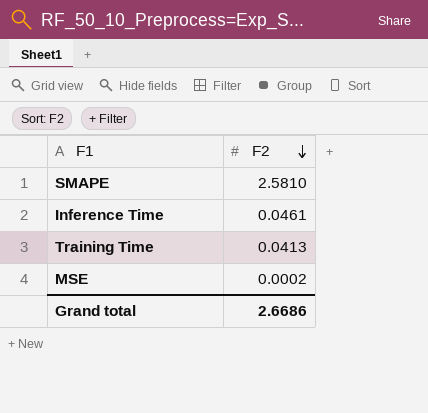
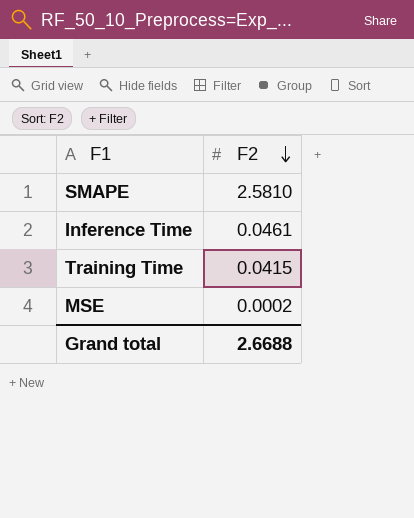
Training Time | F2: 0.0413 -> 0.0415
Grand total | F2: 2.6686 -> 2.6688

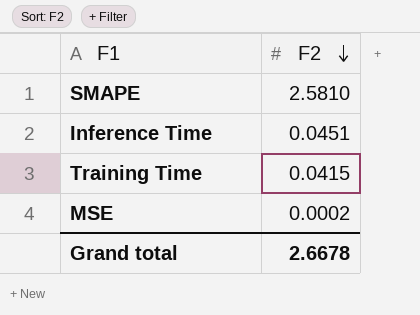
Inference Time | F2: 0.0461 -> 0.0451
Grand total | F2: 2.6688 -> 2.6678

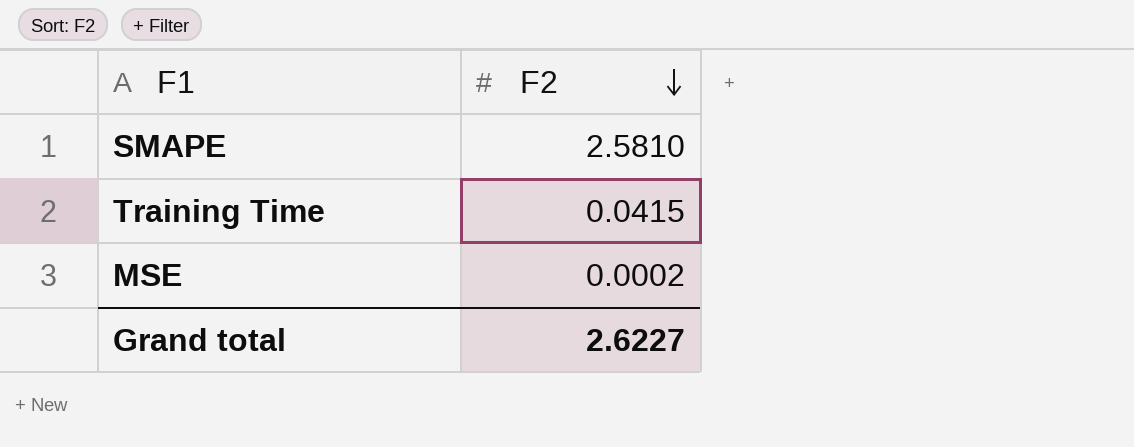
row Inference Time: 0.0451 -> none
Grand total | F2: 2.6678 -> 2.6227

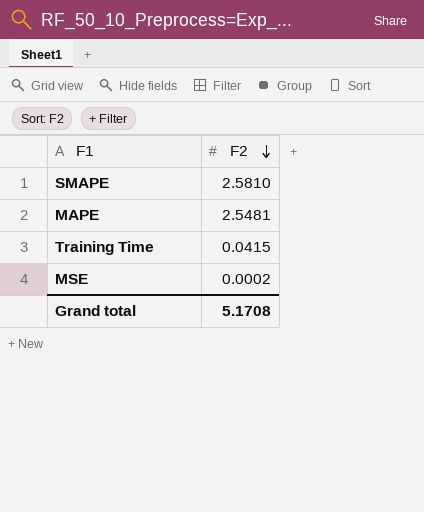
row MAPE: none -> 2.5481
Grand total | F2: 2.6227 -> 5.1708

